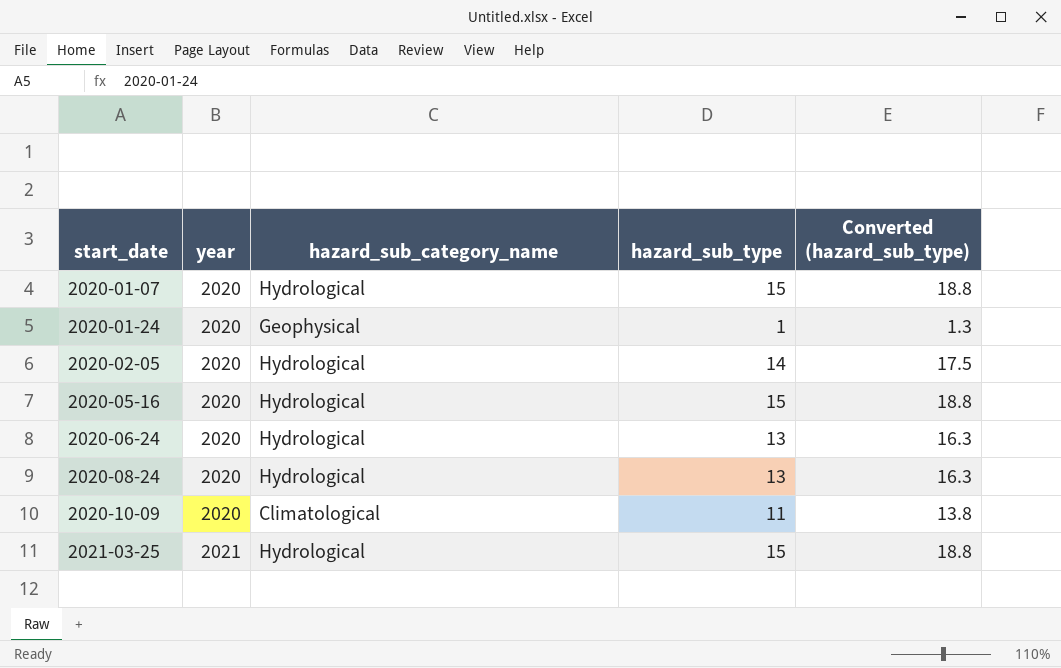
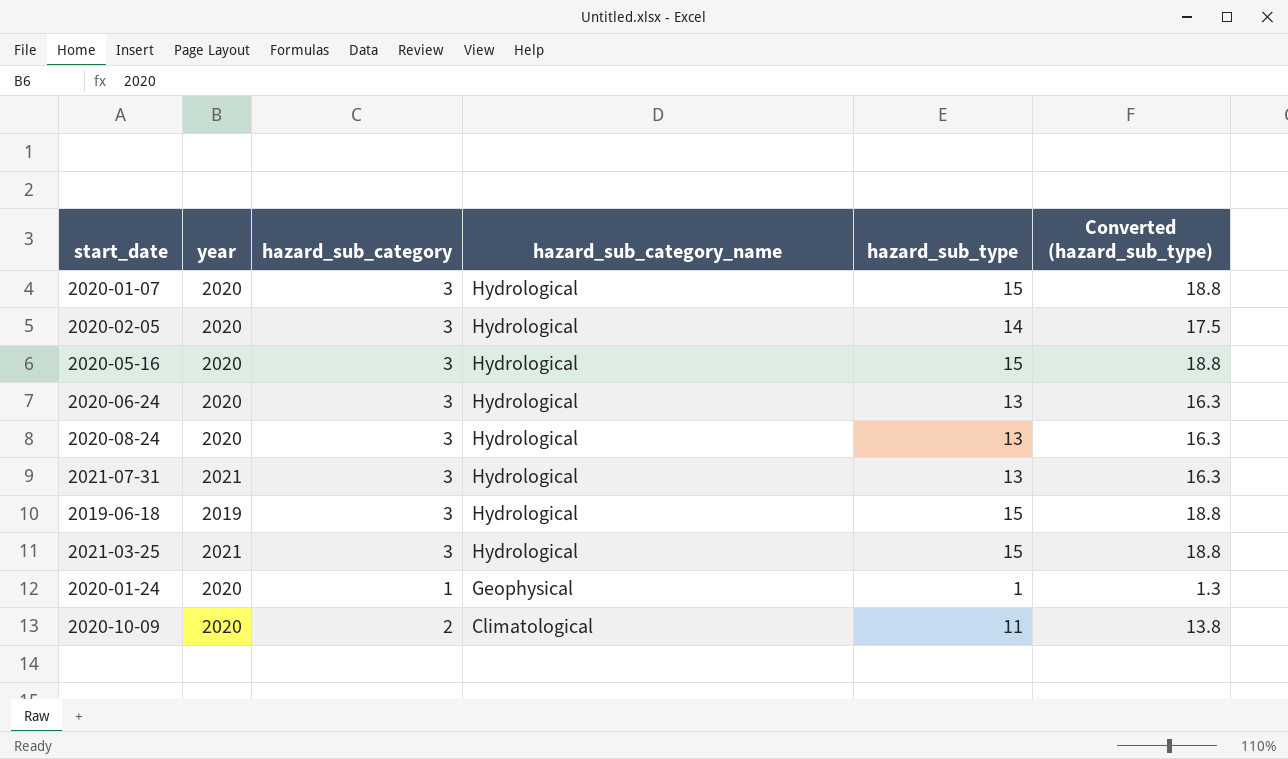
row order: start_date ascending -> hazard_sub_category_name descending
column hazard_sub_category | position: none -> 3
row 2021-07-31: none -> 2021 | 3 | Hydrological | 13 | 16.3
row 2019-06-18: none -> 2019 | 3 | Hydrological | 15 | 18.8

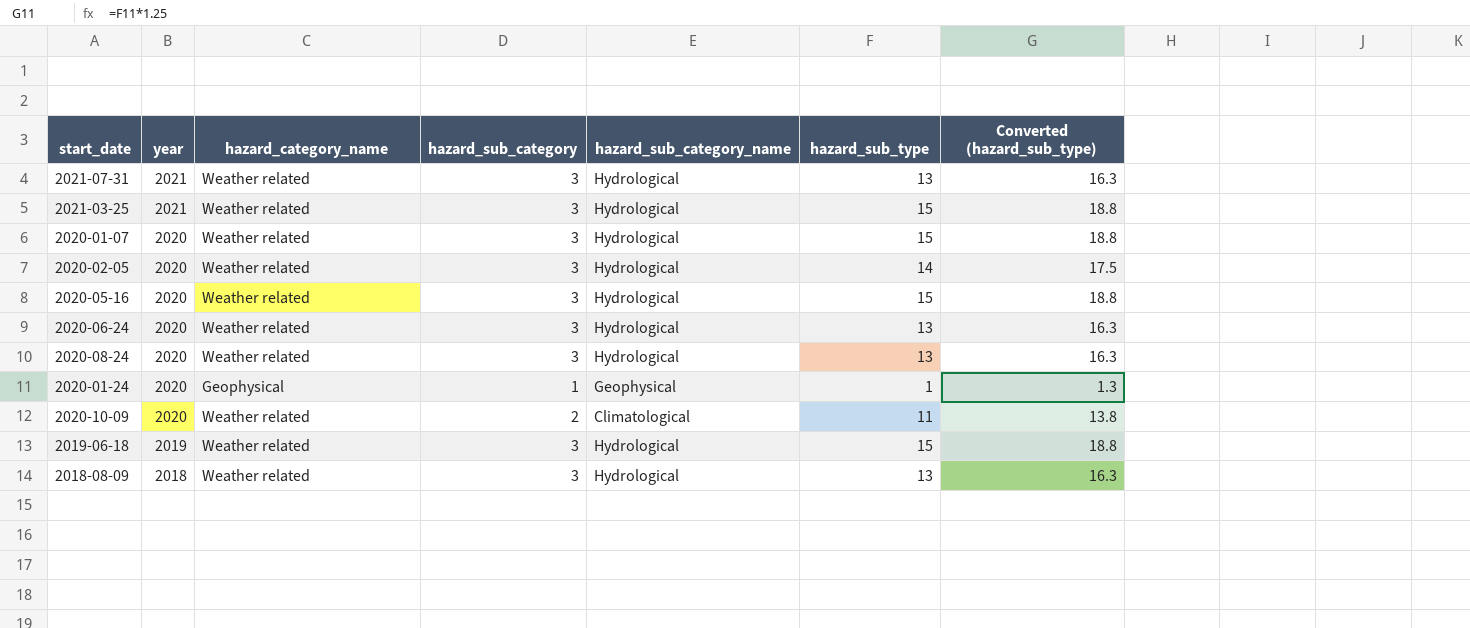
row order: hazard_sub_category_name descending -> year descending
column hazard_category_name | position: none -> 3
row 2018-08-09: none -> 2018 | Weather related | 3 | Hydrological | 13 | 16.3

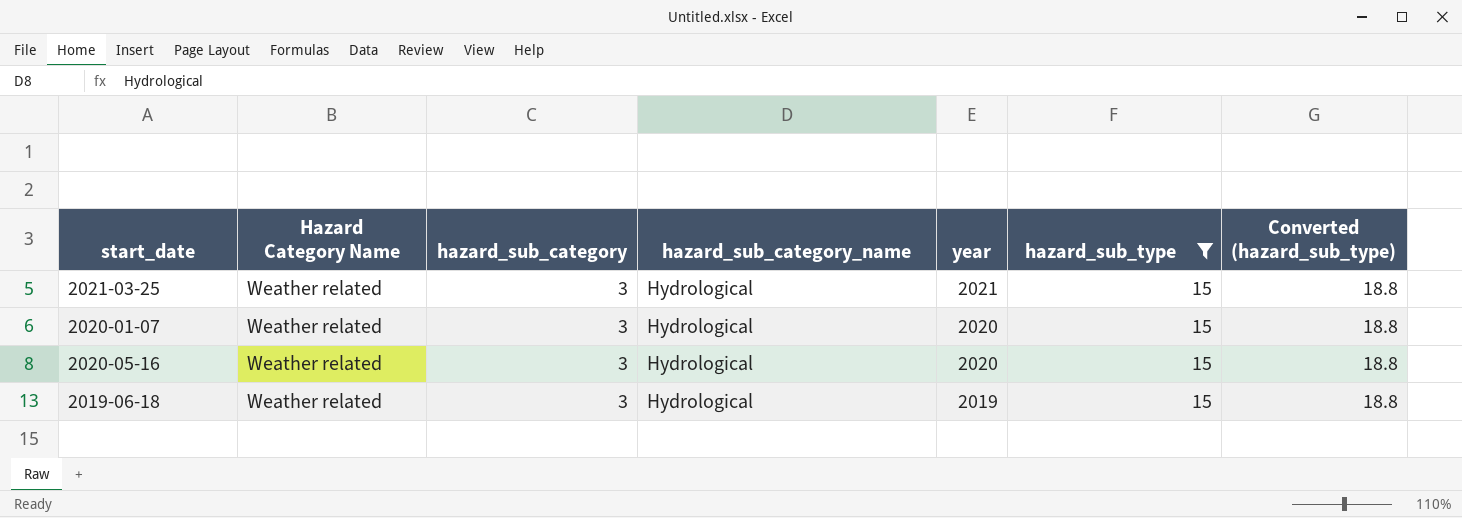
filter: none -> hazard_sub_type = 15
column name: hazard_category_name -> Hazard Category Name
column year | position: 2 -> 5

